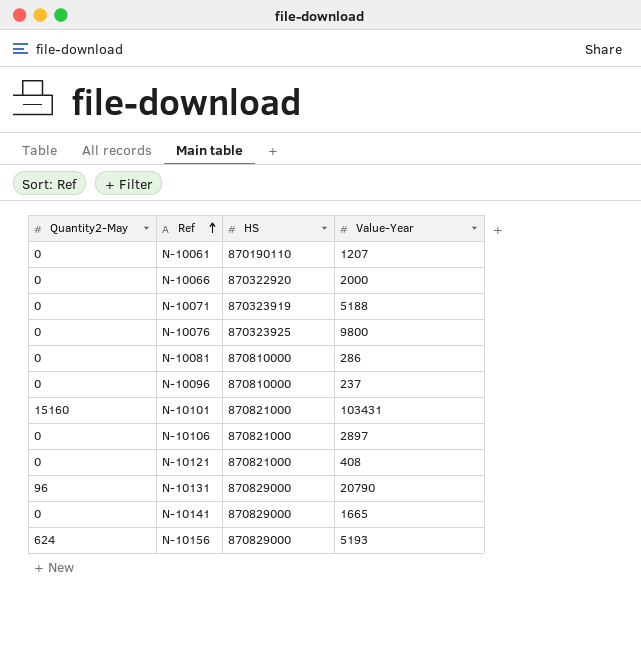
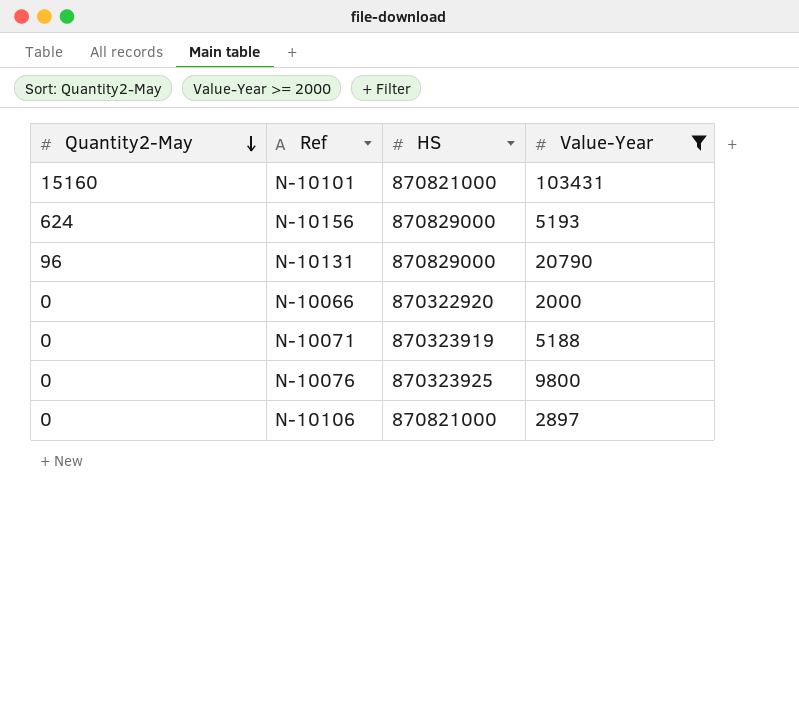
filter: none -> Value-Year >= 2000
row order: Ref ascending -> Quantity2-May descending

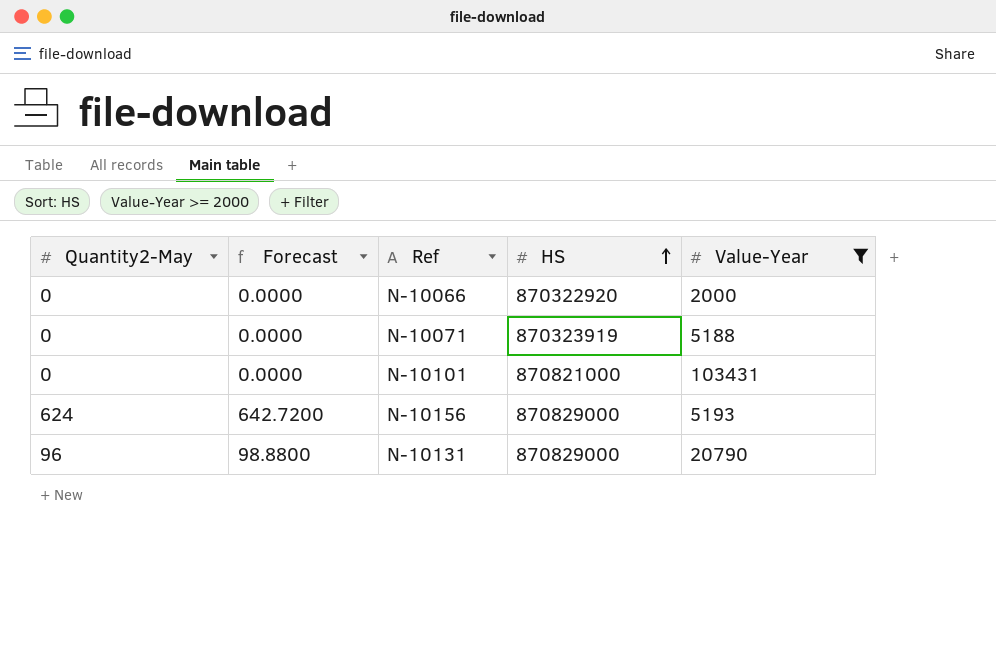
row order: Quantity2-May descending -> HS ascending
column Forecast | formula: none -> [Quantity2-May] * 1.03
row N-10076: 0 | 870323925 | 9800 -> none
row N-10106: 0 | 870821000 | 2897 -> none
N-10101 | Quantity2-May: 15160 -> 0

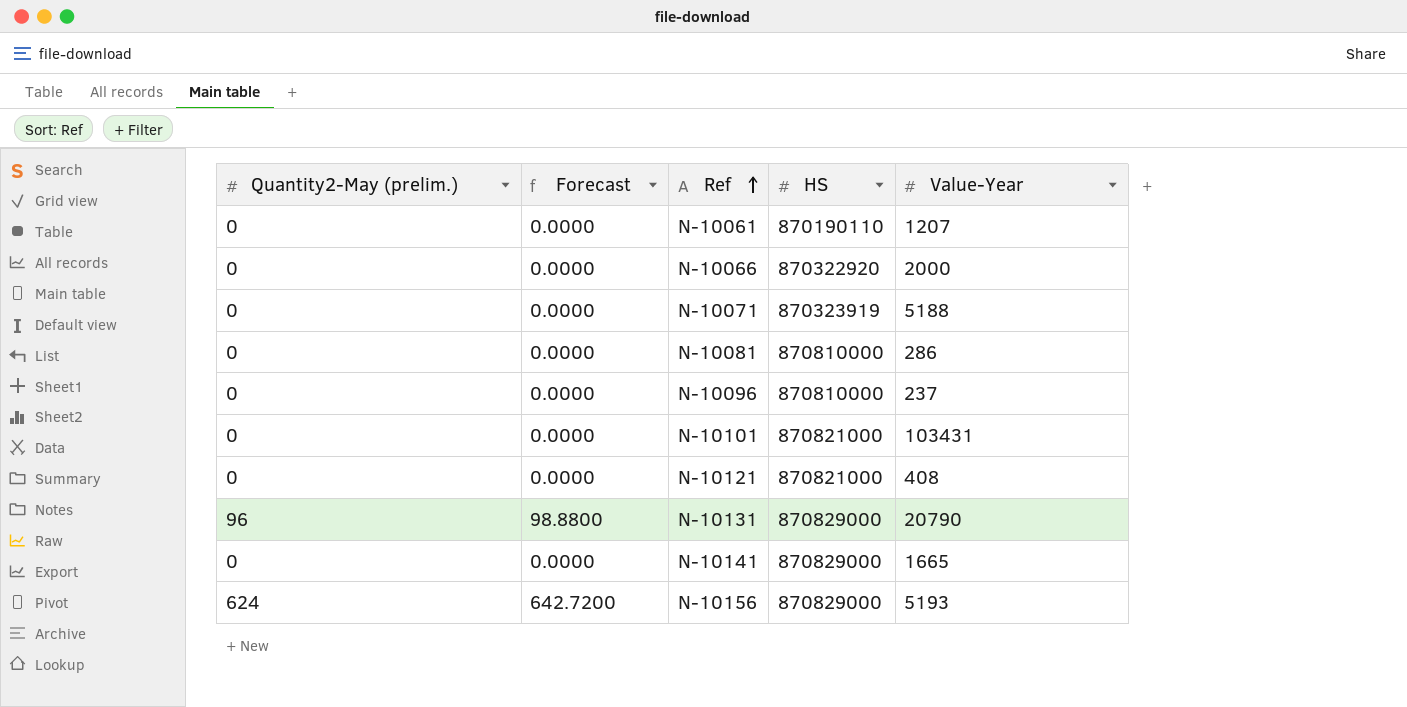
filter: Value-Year >= 2000 -> none
row order: HS ascending -> Ref ascending
column name: Quantity2-May -> Quantity2-May (prelim.)

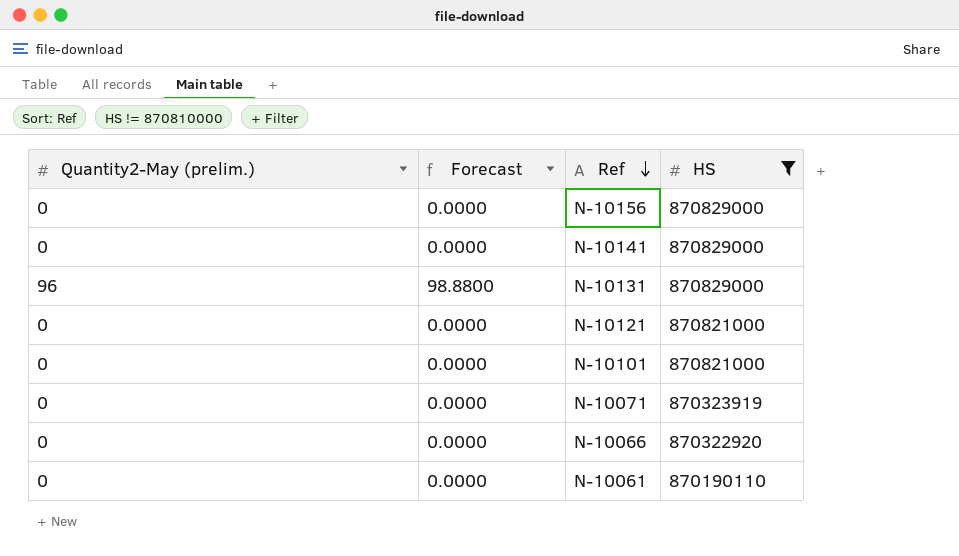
filter: none -> HS != 870810000
row order: Ref ascending -> Ref descending
column Value-Year | position: 5 -> none
N-10156 | Quantity2-May (prelim.): 624 -> 0
N-10156 | Forecast: 642.7200 -> 0.0000

